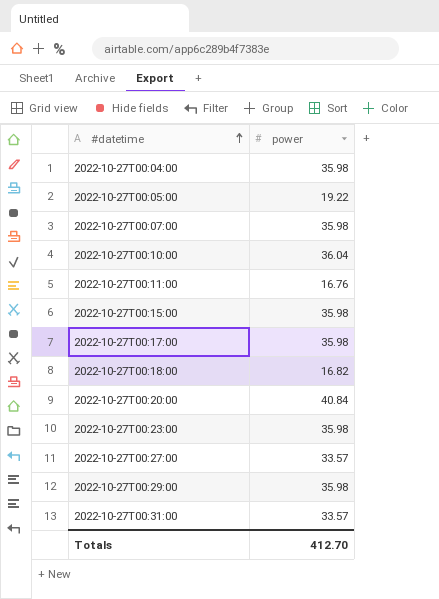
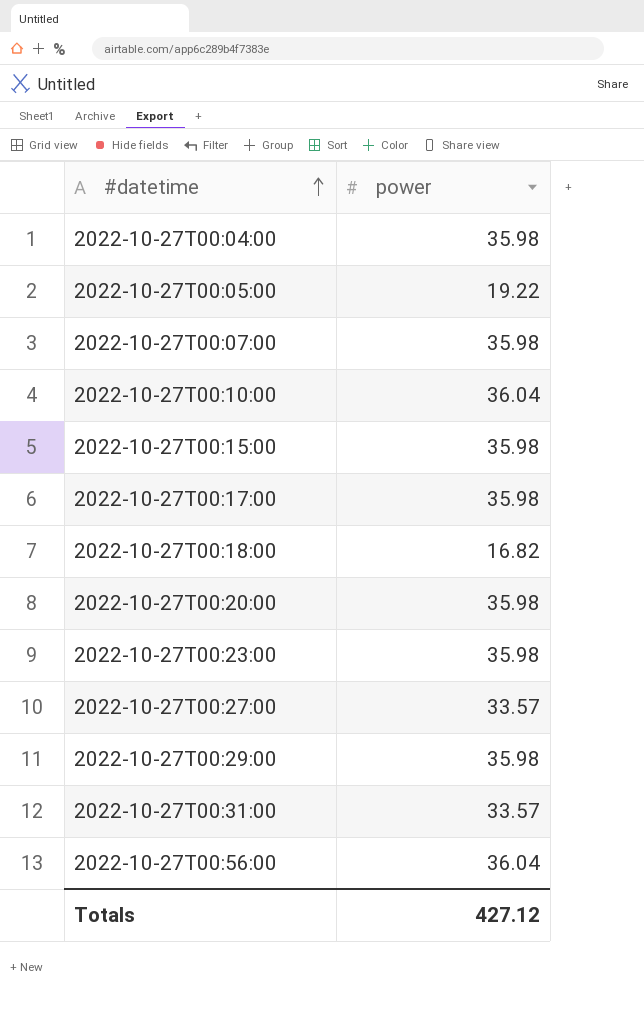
row 2022-10-27T00:11:00: 16.76 -> none
2022-10-27T00:20:00 | power: 40.84 -> 35.98
row 2022-10-27T00:56:00: none -> 36.04
Totals | power: 412.70 -> 427.12

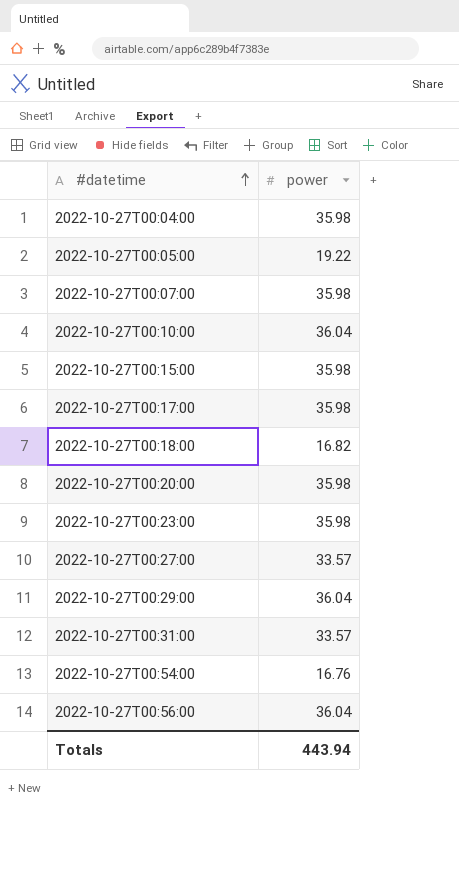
2022-10-27T00:29:00 | power: 35.98 -> 36.04
row 2022-10-27T00:54:00: none -> 16.76
Totals | power: 427.12 -> 443.94

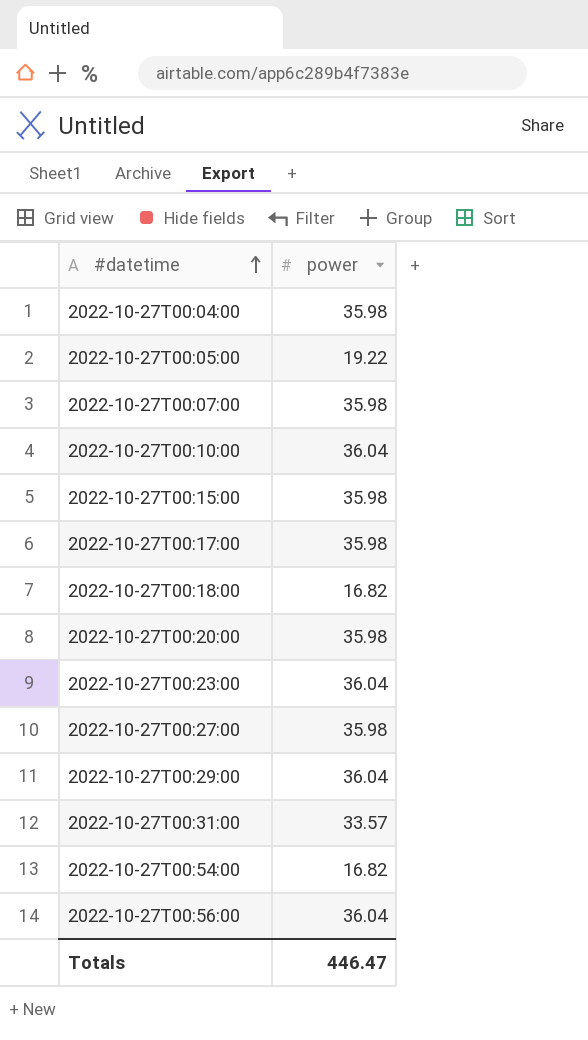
2022-10-27T00:23:00 | power: 35.98 -> 36.04
2022-10-27T00:27:00 | power: 33.57 -> 35.98
2022-10-27T00:54:00 | power: 16.76 -> 16.82
Totals | power: 443.94 -> 446.47

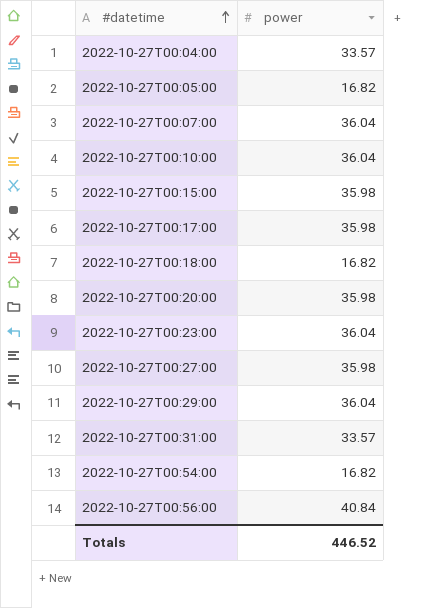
2022-10-27T00:04:00 | power: 35.98 -> 33.57
2022-10-27T00:05:00 | power: 19.22 -> 16.82
2022-10-27T00:07:00 | power: 35.98 -> 36.04
2022-10-27T00:56:00 | power: 36.04 -> 40.84
Totals | power: 446.47 -> 446.52

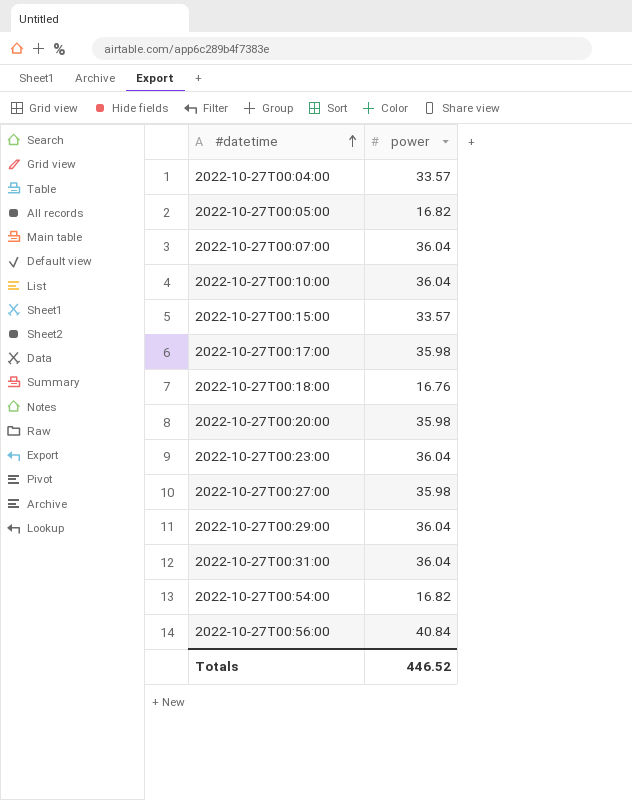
2022-10-27T00:15:00 | power: 35.98 -> 33.57
2022-10-27T00:18:00 | power: 16.82 -> 16.76
2022-10-27T00:31:00 | power: 33.57 -> 36.04

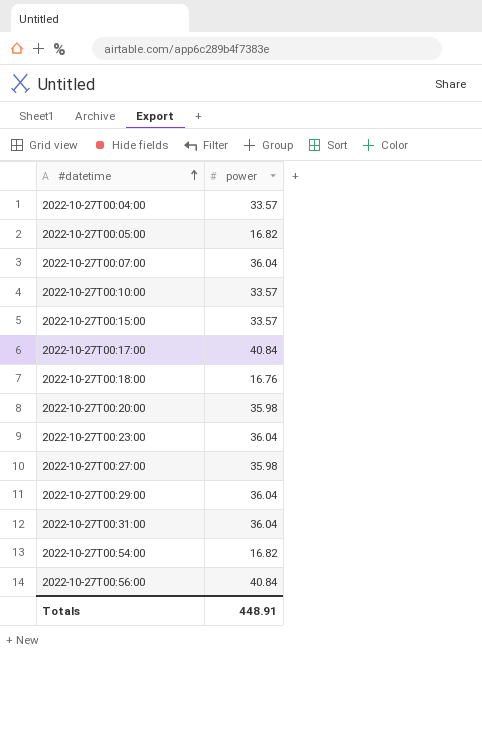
2022-10-27T00:10:00 | power: 36.04 -> 33.57
2022-10-27T00:17:00 | power: 35.98 -> 40.84
Totals | power: 446.52 -> 448.91

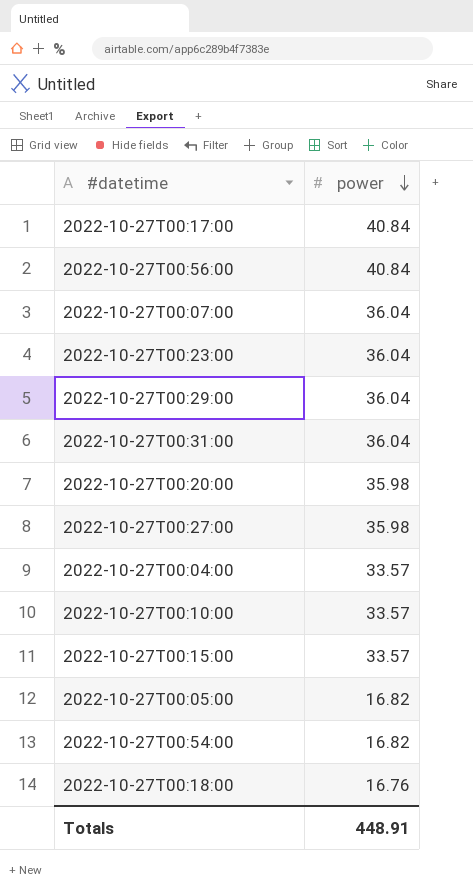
row order: #datetime ascending -> power descending

